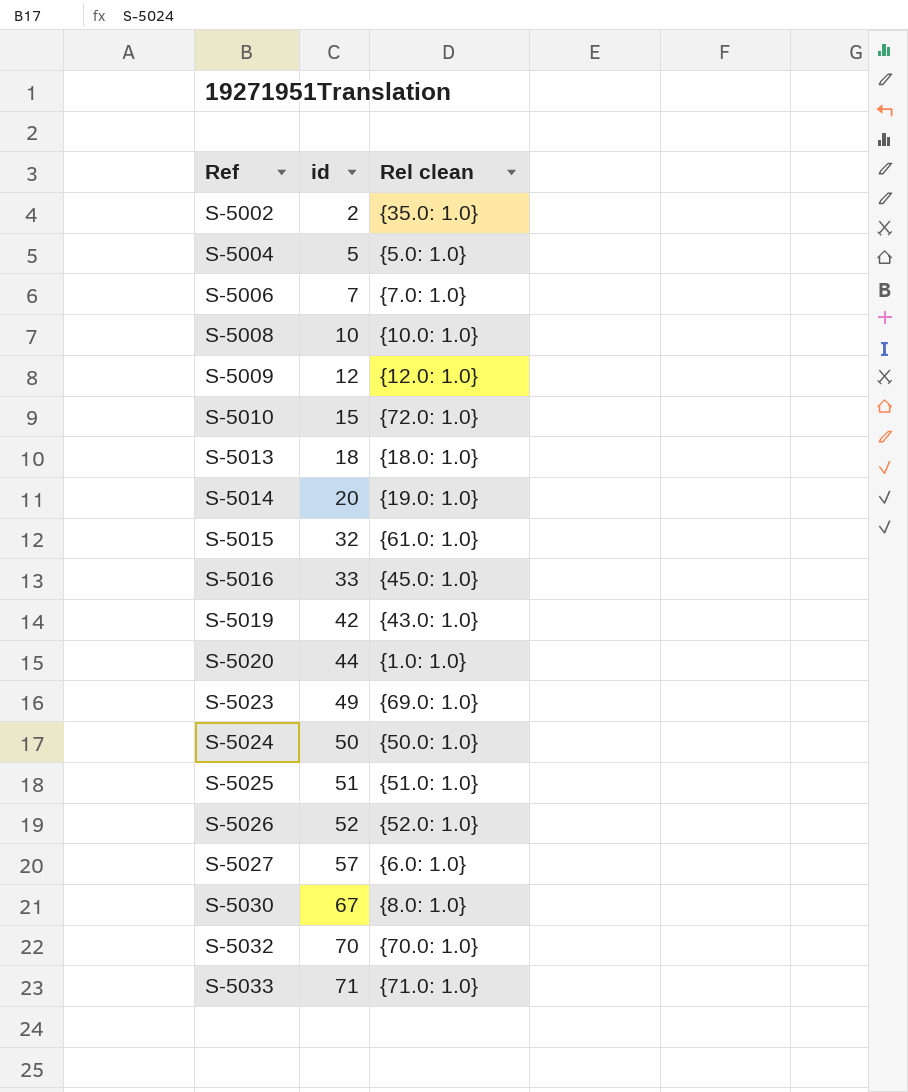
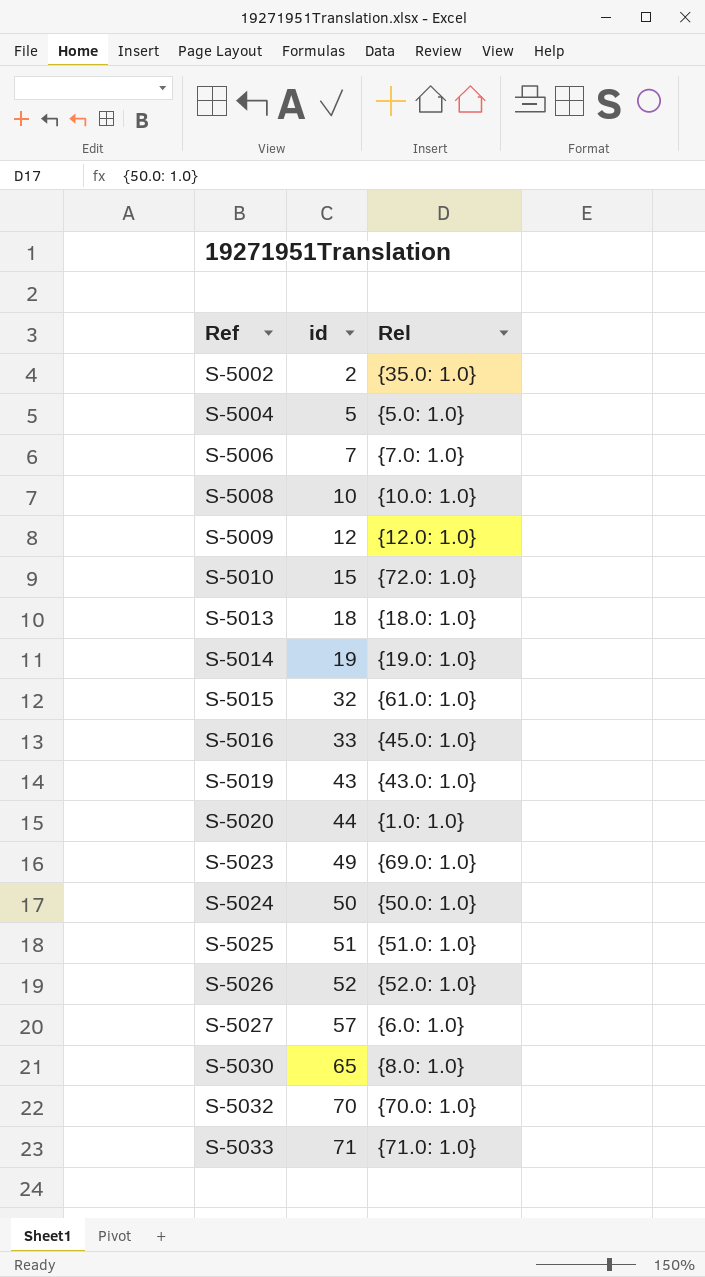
column name: Rel clean -> Rel
S-5014 | id: 20 -> 19
S-5019 | id: 42 -> 43
S-5030 | id: 67 -> 65

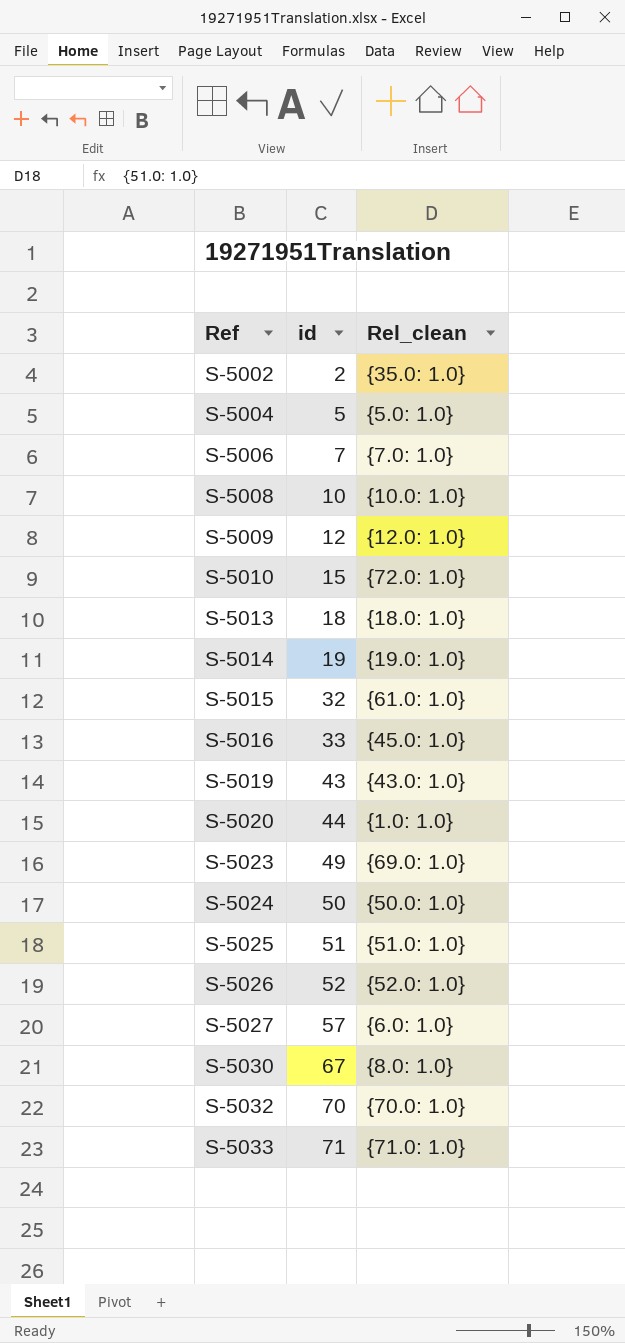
column name: Rel -> Rel_clean
S-5030 | id: 65 -> 67

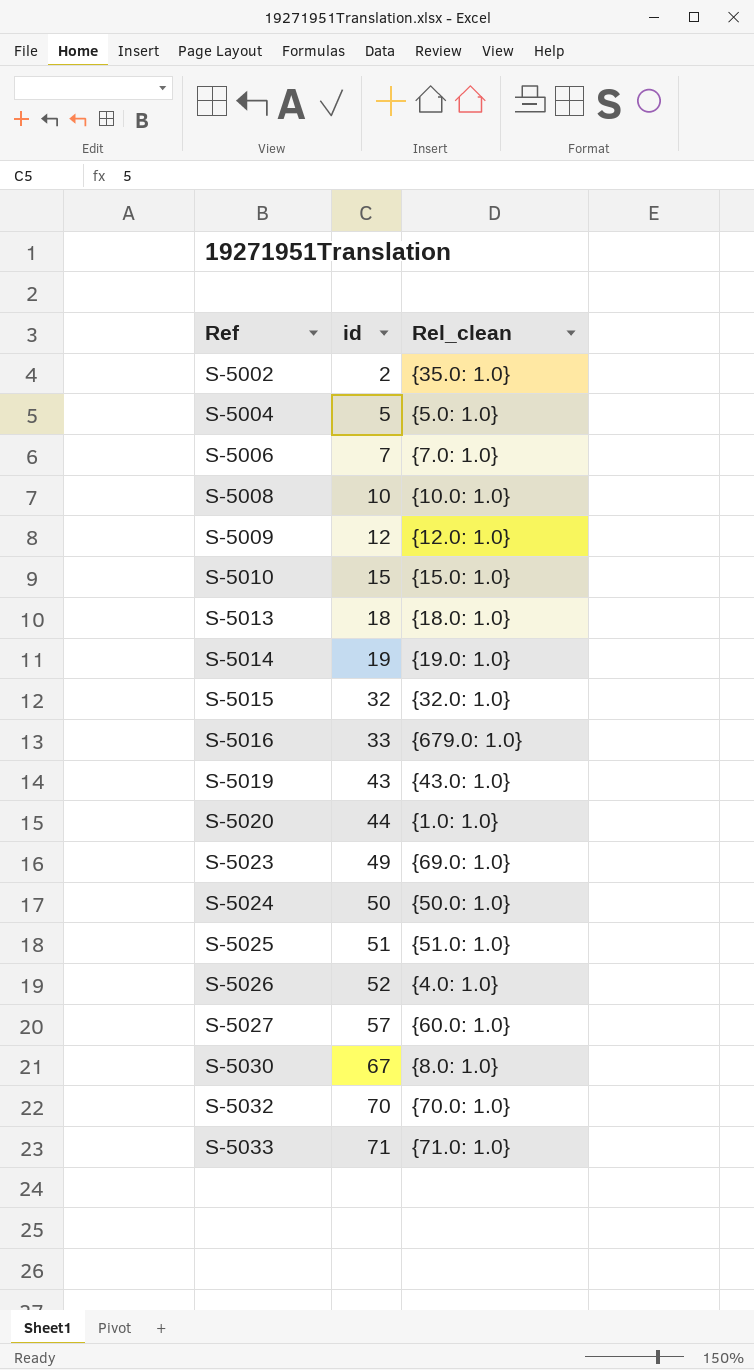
S-5010 | Rel_clean: {72.0: 1.0} -> {15.0: 1.0}
S-5015 | Rel_clean: {61.0: 1.0} -> {32.0: 1.0}
S-5016 | Rel_clean: {45.0: 1.0} -> {679.0: 1.0}
S-5026 | Rel_clean: {52.0: 1.0} -> {4.0: 1.0}
S-5027 | Rel_clean: {6.0: 1.0} -> {60.0: 1.0}

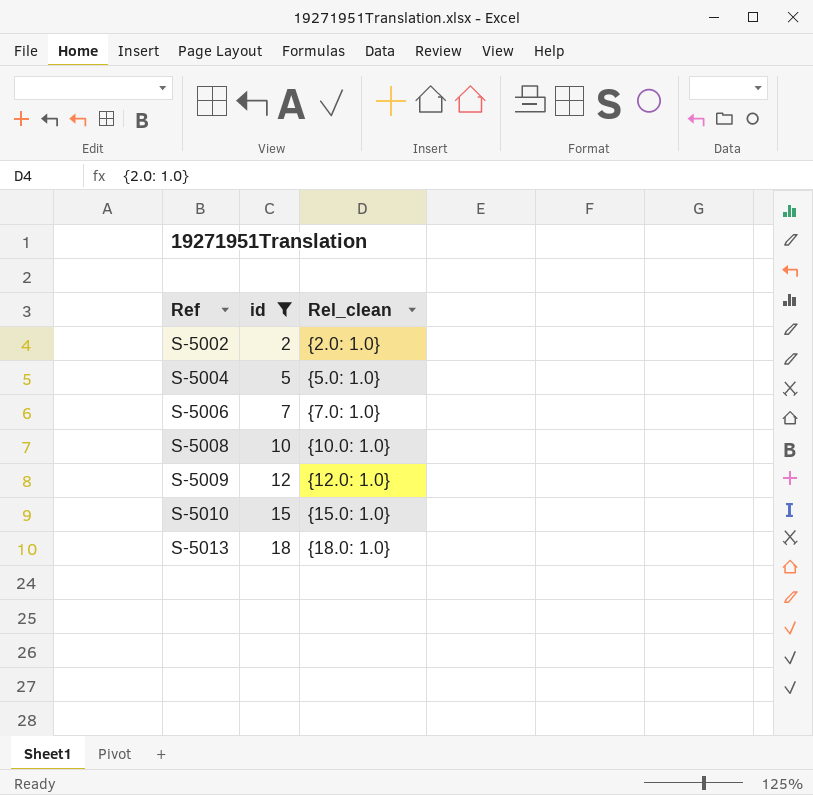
filter: none -> id <= 18
S-5002 | Rel_clean: {35.0: 1.0} -> {2.0: 1.0}

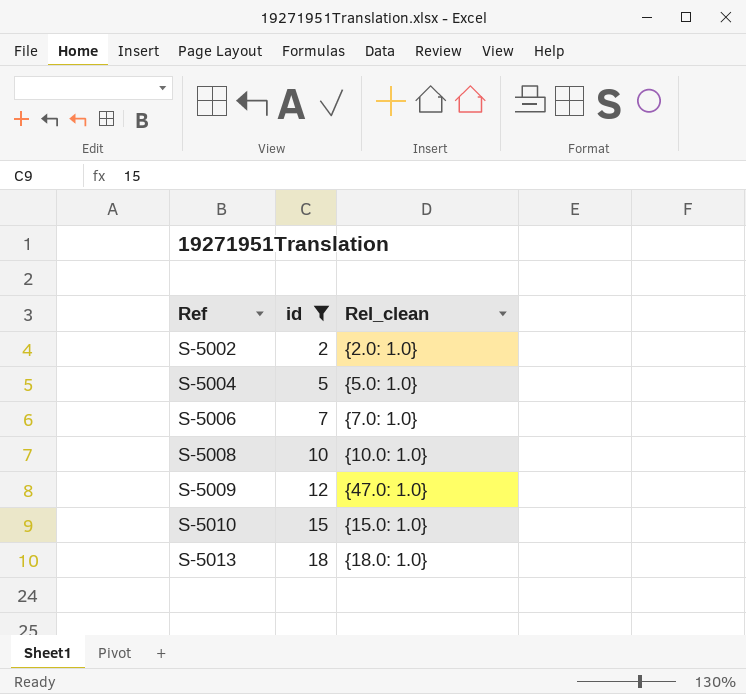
S-5009 | Rel_clean: {12.0: 1.0} -> {47.0: 1.0}

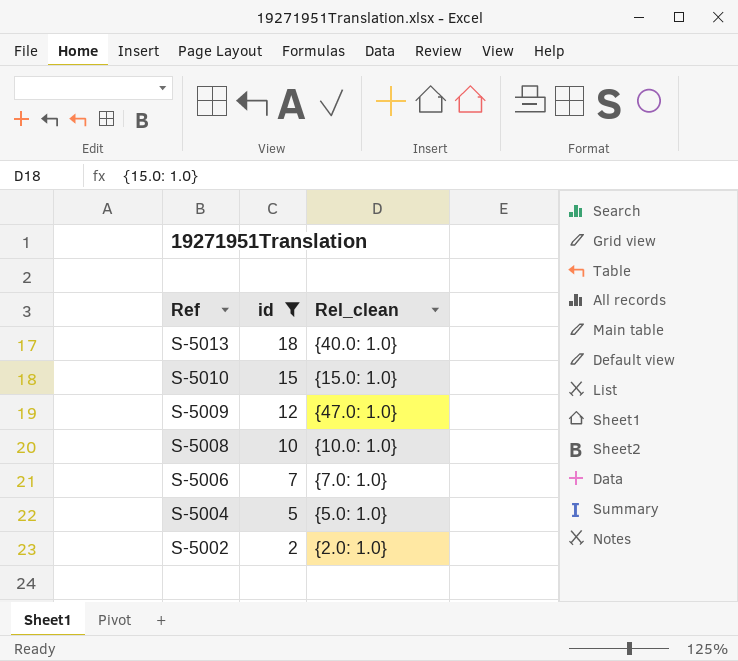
row order: Ref ascending -> Ref descending
S-5013 | Rel_clean: {18.0: 1.0} -> {40.0: 1.0}

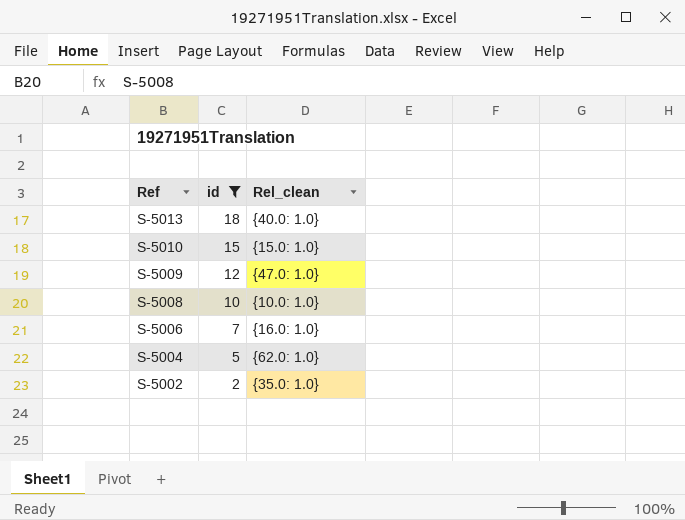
S-5006 | Rel_clean: {7.0: 1.0} -> {16.0: 1.0}
S-5004 | Rel_clean: {5.0: 1.0} -> {62.0: 1.0}
S-5002 | Rel_clean: {2.0: 1.0} -> {35.0: 1.0}

